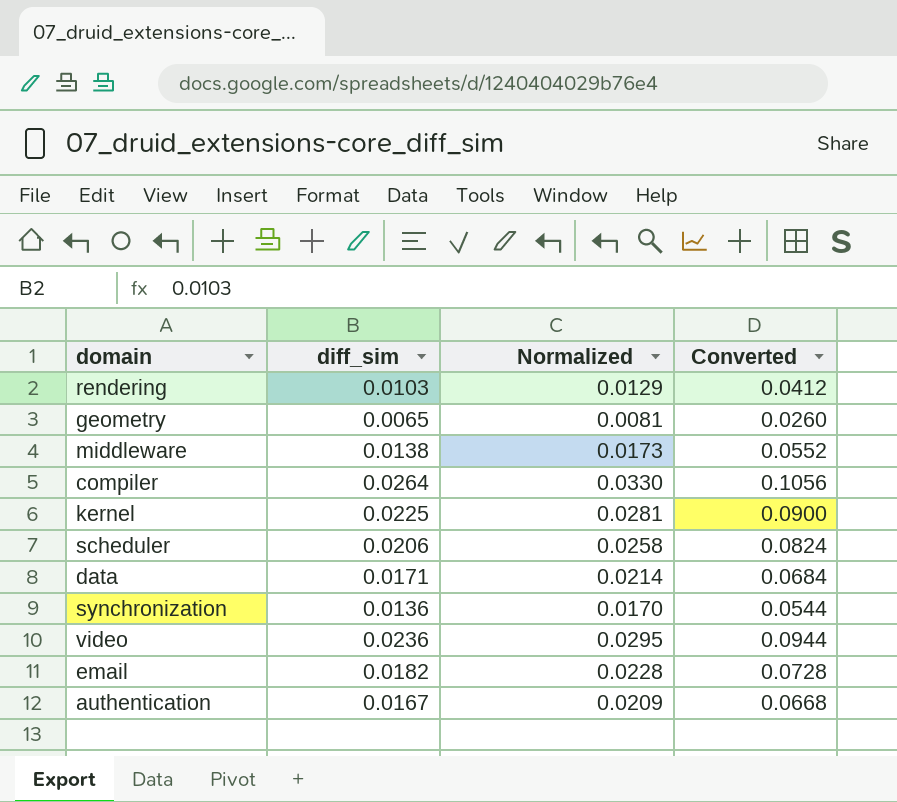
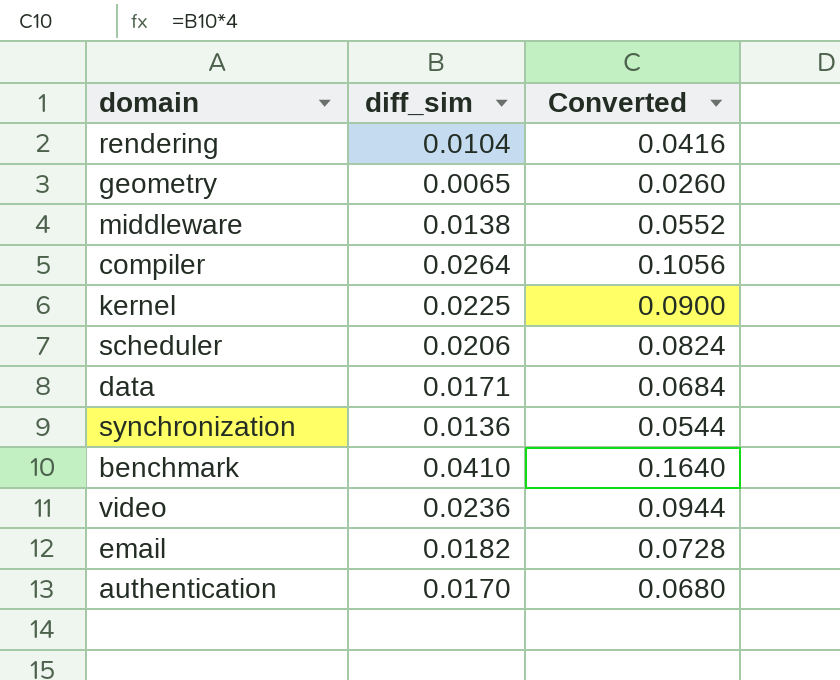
column Normalized | formula: [diff_sim] * 1.25 -> none
rendering | diff_sim: 0.0103 -> 0.0104
rendering | Converted: 0.0412 -> 0.0416
row benchmark: none -> 0.0410 | 0.1640
authentication | diff_sim: 0.0167 -> 0.0170
authentication | Converted: 0.0668 -> 0.0680

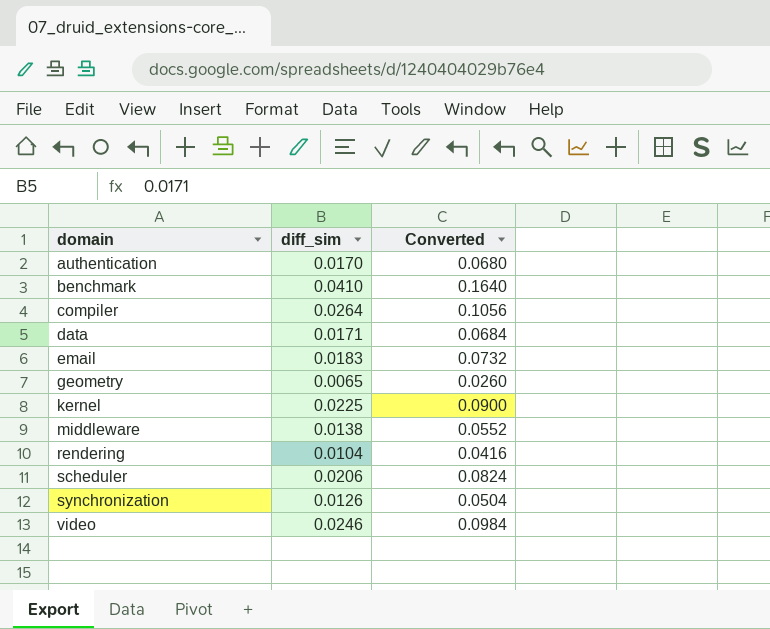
row order: none -> domain ascending
email | diff_sim: 0.0182 -> 0.0183
email | Converted: 0.0728 -> 0.0732
synchronization | diff_sim: 0.0136 -> 0.0126
synchronization | Converted: 0.0544 -> 0.0504
video | diff_sim: 0.0236 -> 0.0246
video | Converted: 0.0944 -> 0.0984

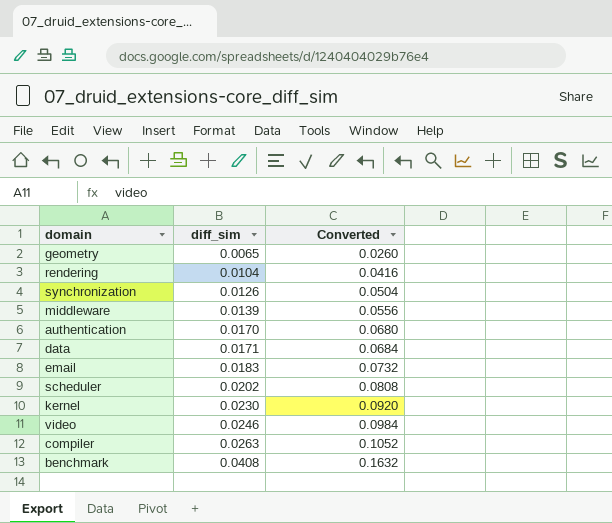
row order: domain ascending -> diff_sim ascending
middleware | diff_sim: 0.0138 -> 0.0139
middleware | Converted: 0.0552 -> 0.0556
scheduler | diff_sim: 0.0206 -> 0.0202
scheduler | Converted: 0.0824 -> 0.0808
kernel | diff_sim: 0.0225 -> 0.0230
kernel | Converted: 0.0900 -> 0.0920
compiler | diff_sim: 0.0264 -> 0.0263
compiler | Converted: 0.1056 -> 0.1052
benchmark | diff_sim: 0.0410 -> 0.0408
benchmark | Converted: 0.1640 -> 0.1632

